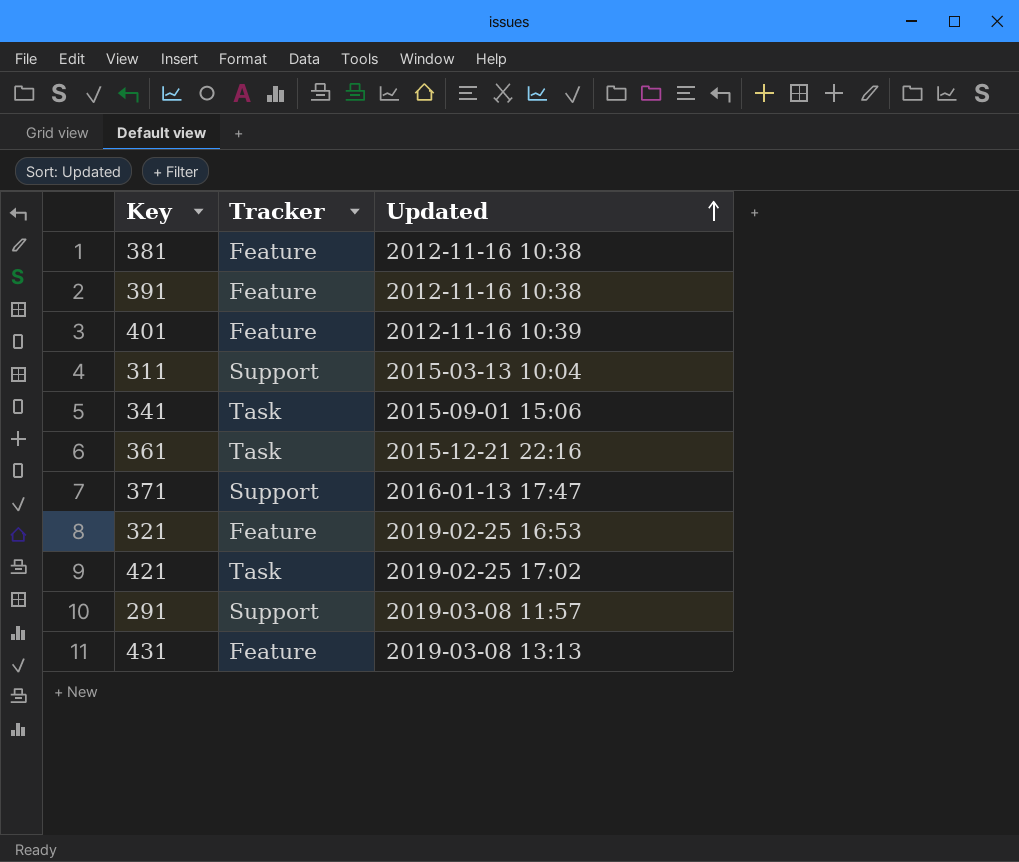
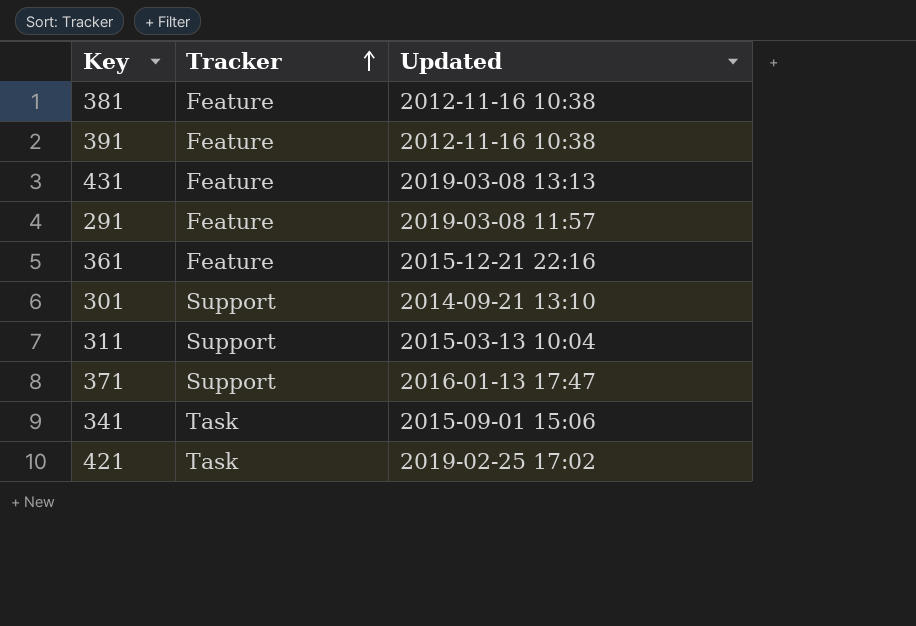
row order: Updated ascending -> Tracker ascending
row 401: Feature | 2012-11-16 10:39 -> none
row 321: Feature | 2019-02-25 16:53 -> none
291 | Tracker: Support -> Feature
361 | Tracker: Task -> Feature
row 301: none -> Support | 2014-09-21 13:10

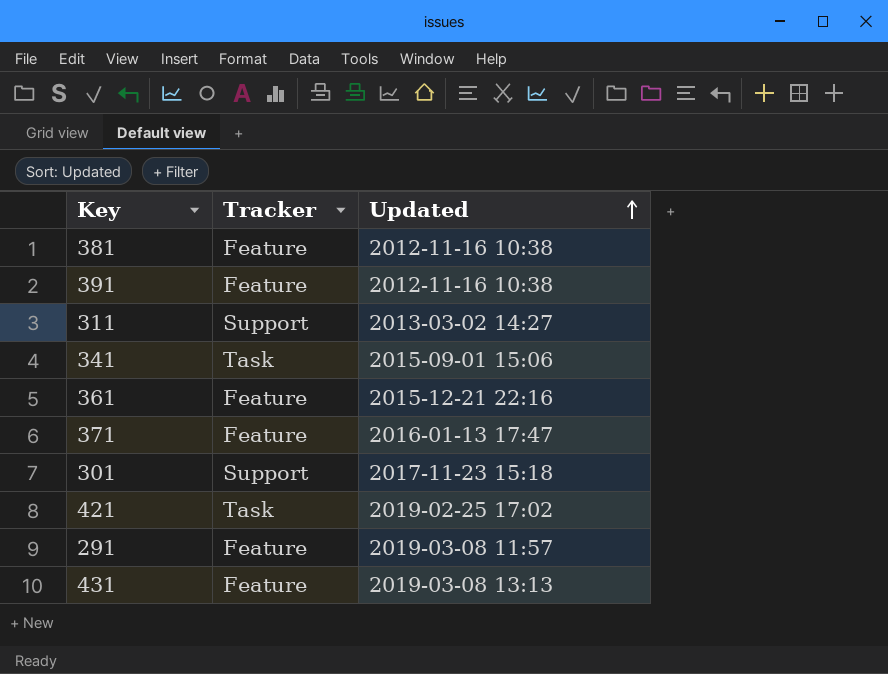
row order: Tracker ascending -> Updated ascending
311 | Updated: 2015-03-13 10:04 -> 2013-03-02 14:27
371 | Tracker: Support -> Feature
301 | Updated: 2014-09-21 13:10 -> 2017-11-23 15:18

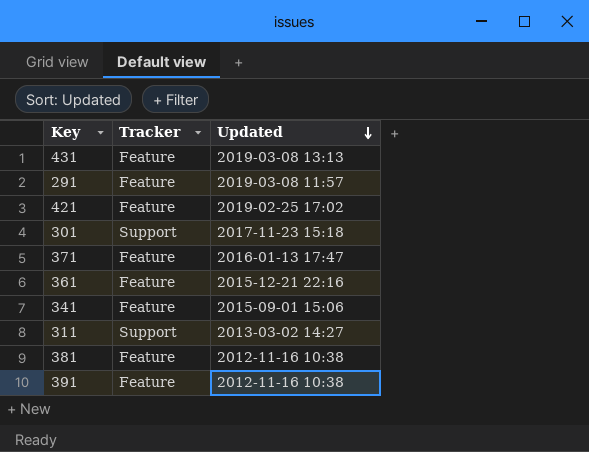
row order: Updated ascending -> Updated descending
421 | Tracker: Task -> Feature
341 | Tracker: Task -> Feature

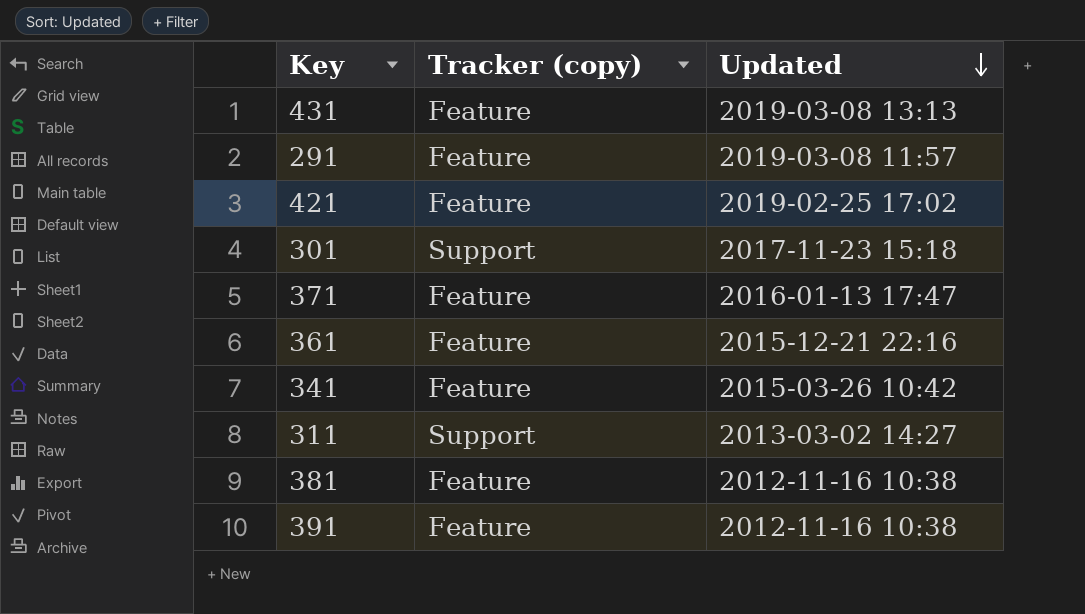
column name: Tracker -> Tracker (copy)
341 | Updated: 2015-09-01 15:06 -> 2015-03-26 10:42

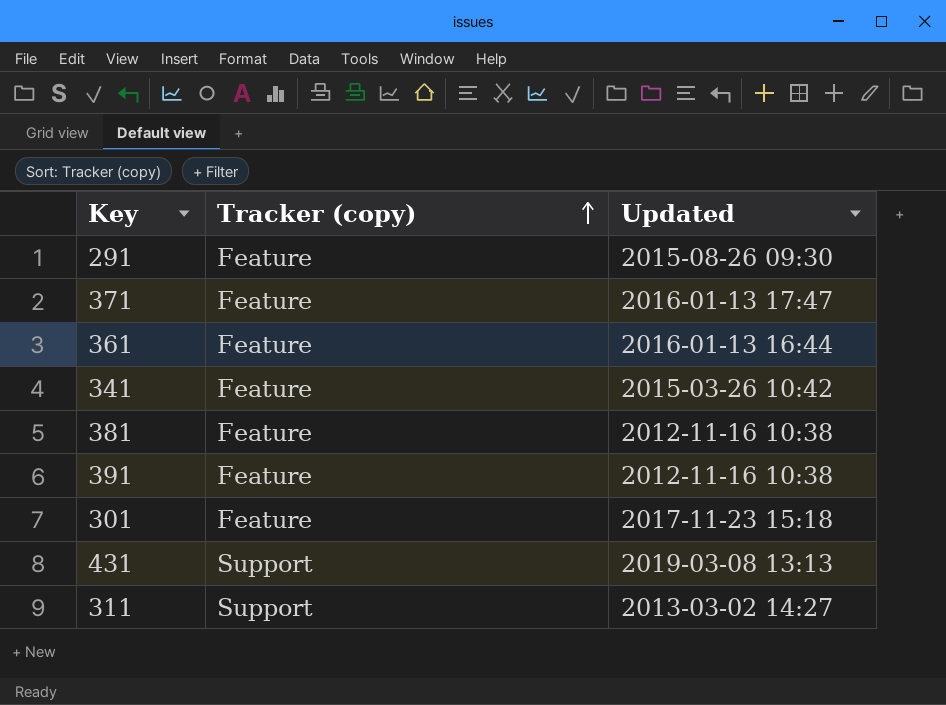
row order: Updated descending -> Tracker (copy) ascending
row 421: Feature | 2019-02-25 17:02 -> none
291 | Updated: 2019-03-08 11:57 -> 2015-08-26 09:30
361 | Updated: 2015-12-21 22:16 -> 2016-01-13 16:44
301 | Tracker (copy): Support -> Feature
431 | Tracker (copy): Feature -> Support

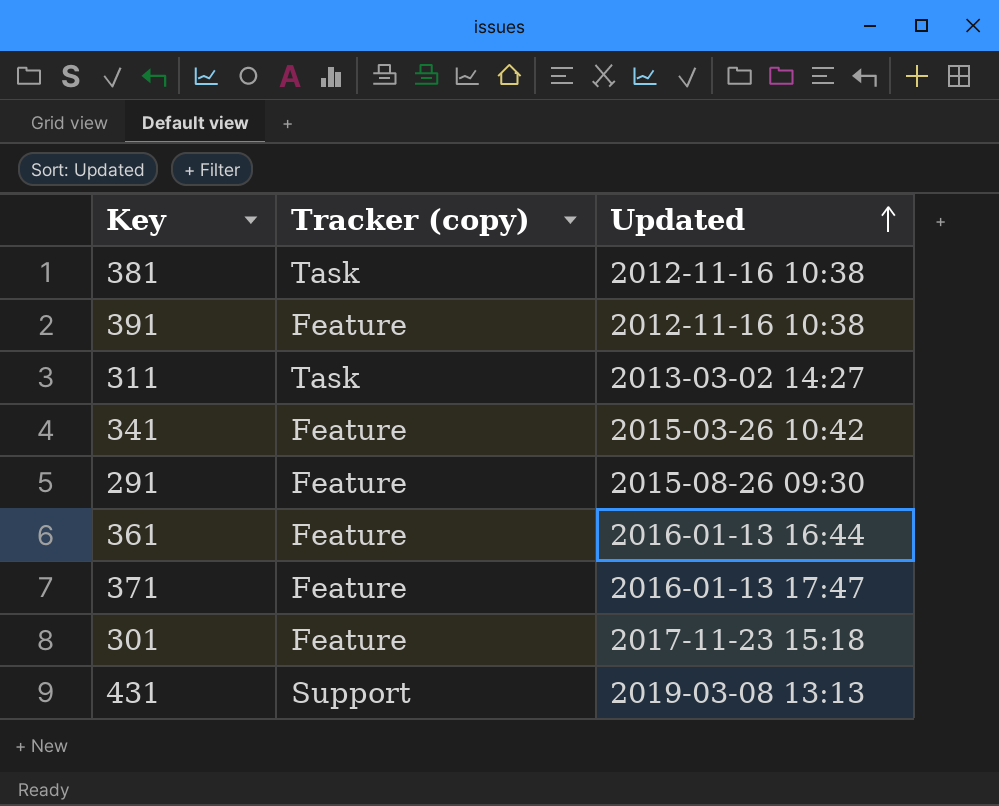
row order: Tracker (copy) ascending -> Updated ascending
381 | Tracker (copy): Feature -> Task
311 | Tracker (copy): Support -> Task

